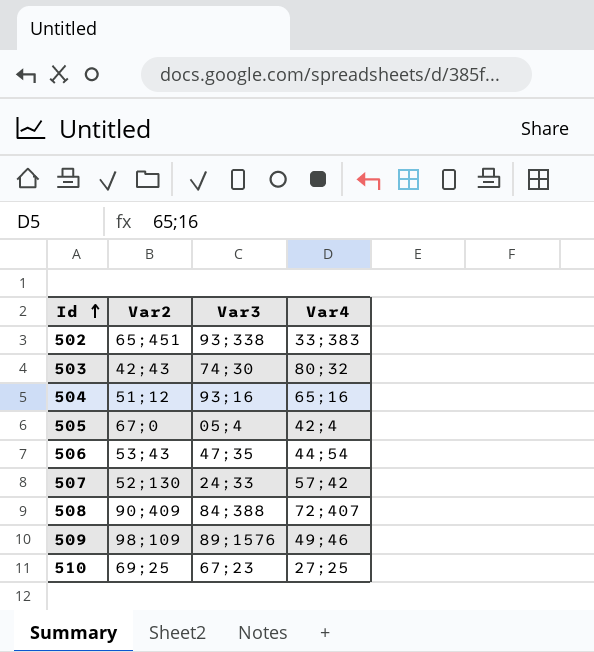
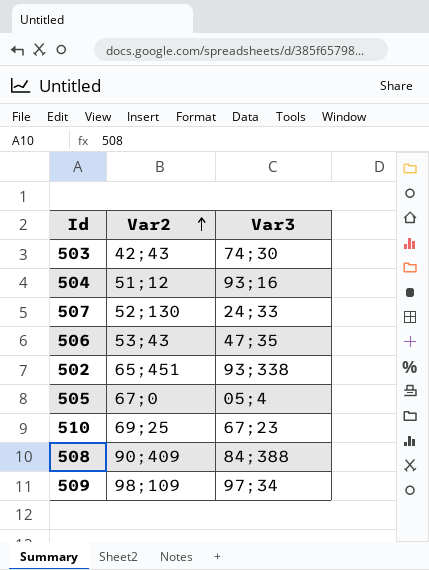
row order: Id ascending -> Var2 ascending
column Var4 | position: 4 -> none
509 | Var3: 89;1576 -> 97;34

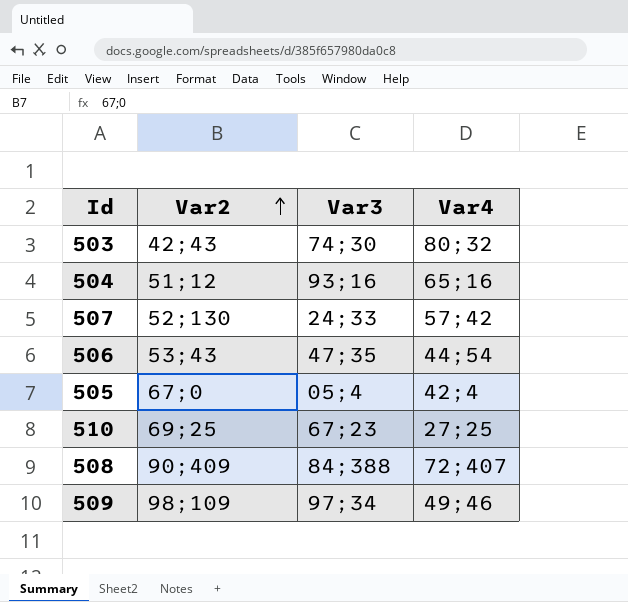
column Var4 | position: none -> 4
row 502: 65;451 | 93;338 -> none

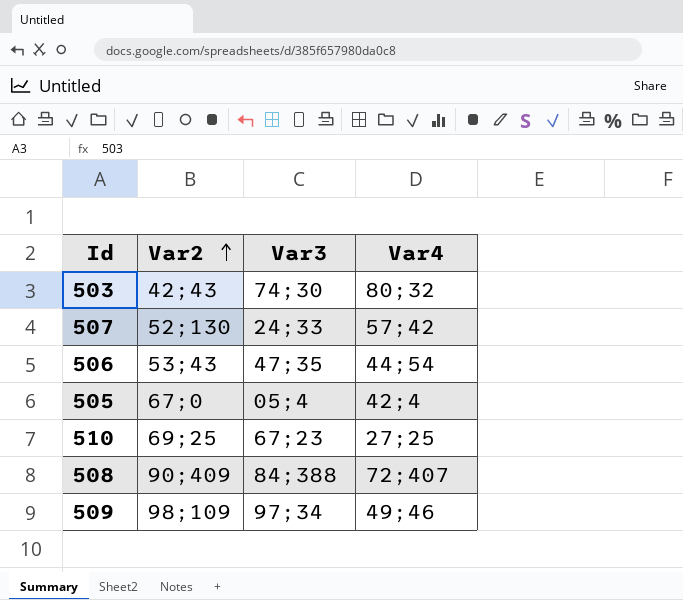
row 504: 51;12 | 93;16 | 65;16 -> none

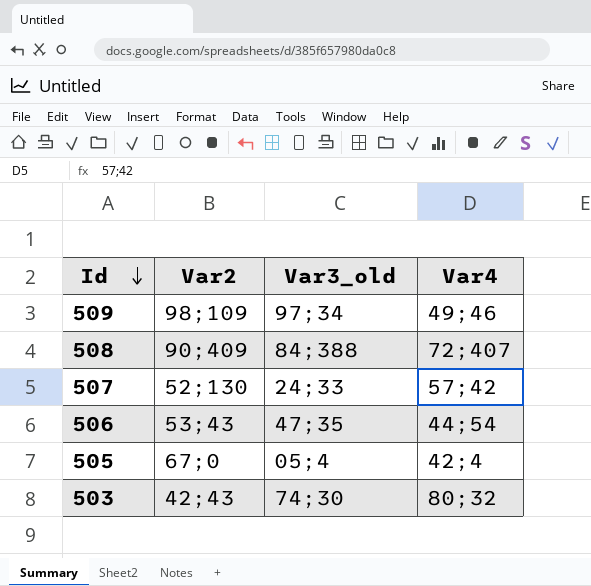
row order: Var2 ascending -> Id descending
column name: Var3 -> Var3_old
row 510: 69;25 | 67;23 | 27;25 -> none

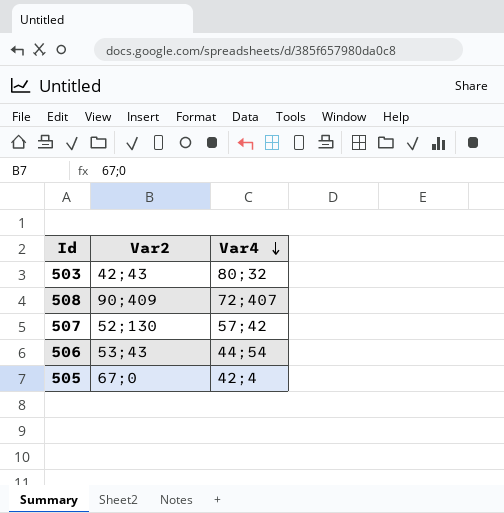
row order: Id descending -> Var4 descending
column Var3_old | position: 3 -> none
row 509: 98;109 | 97;34 | 49;46 -> none

